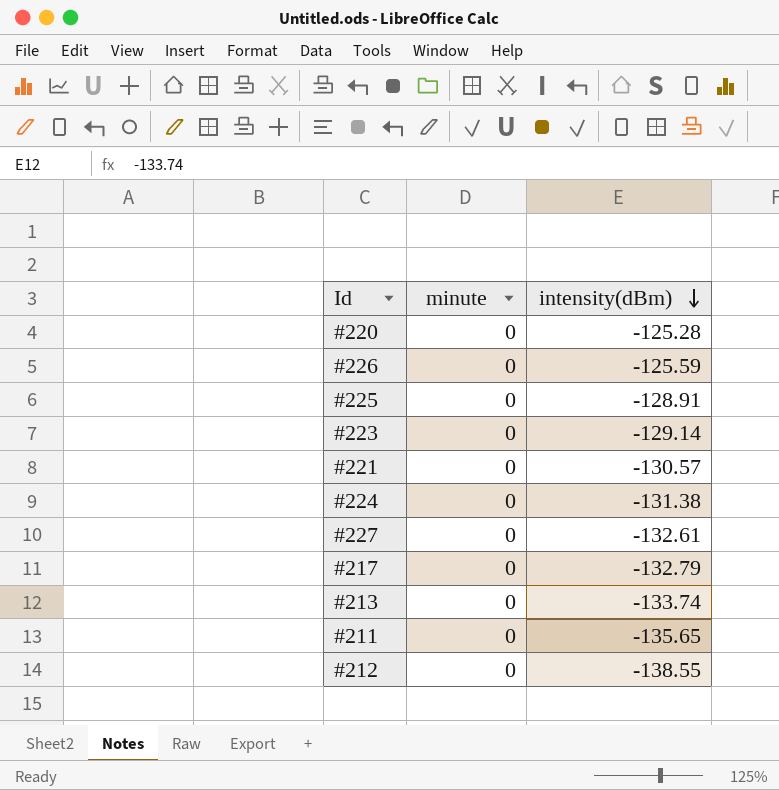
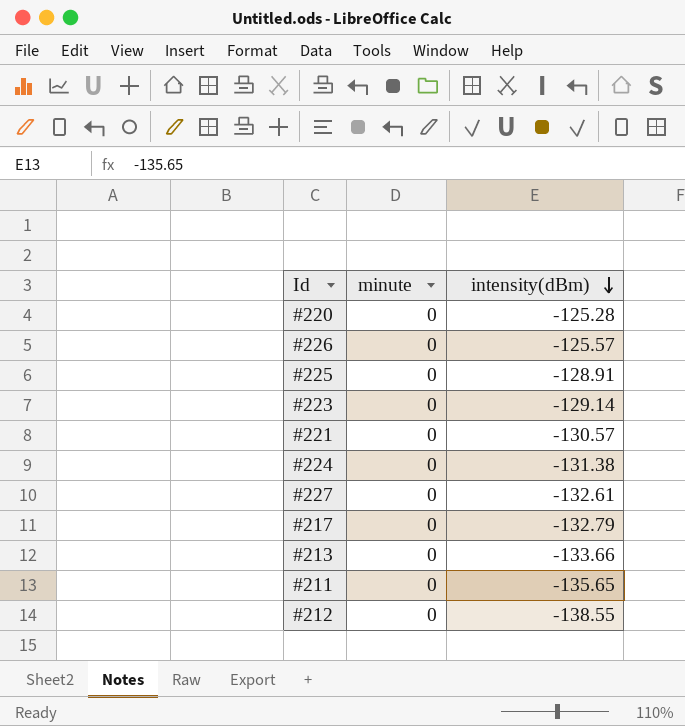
#226 | intensity(dBm): -125.59 -> -125.57
#213 | intensity(dBm): -133.74 -> -133.66

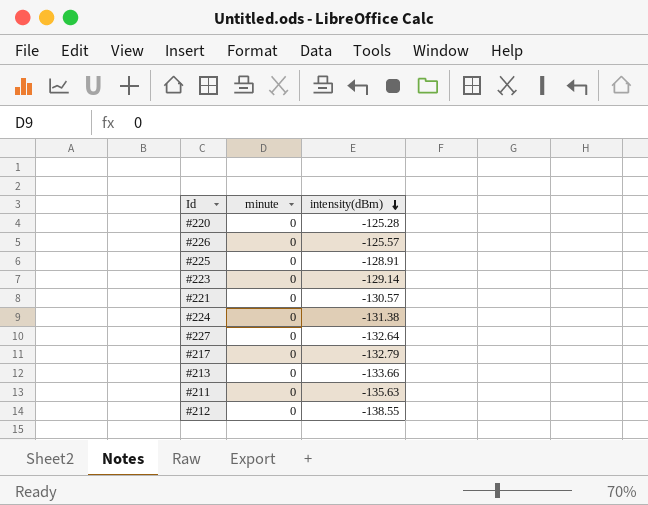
#227 | intensity(dBm): -132.61 -> -132.64
#211 | intensity(dBm): -135.65 -> -135.63

